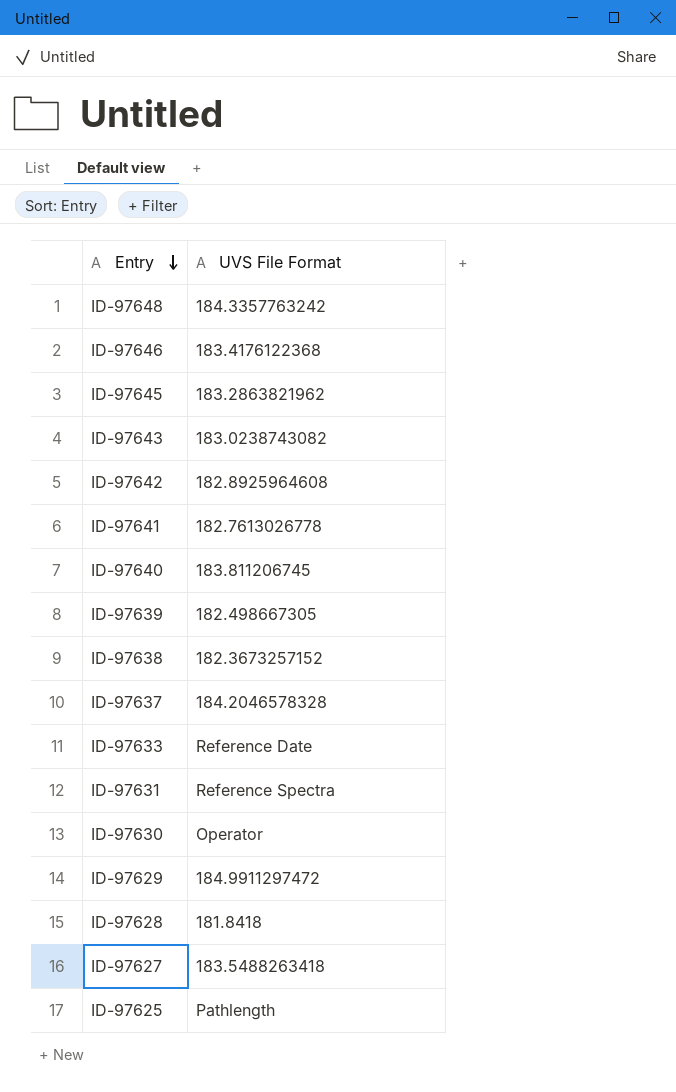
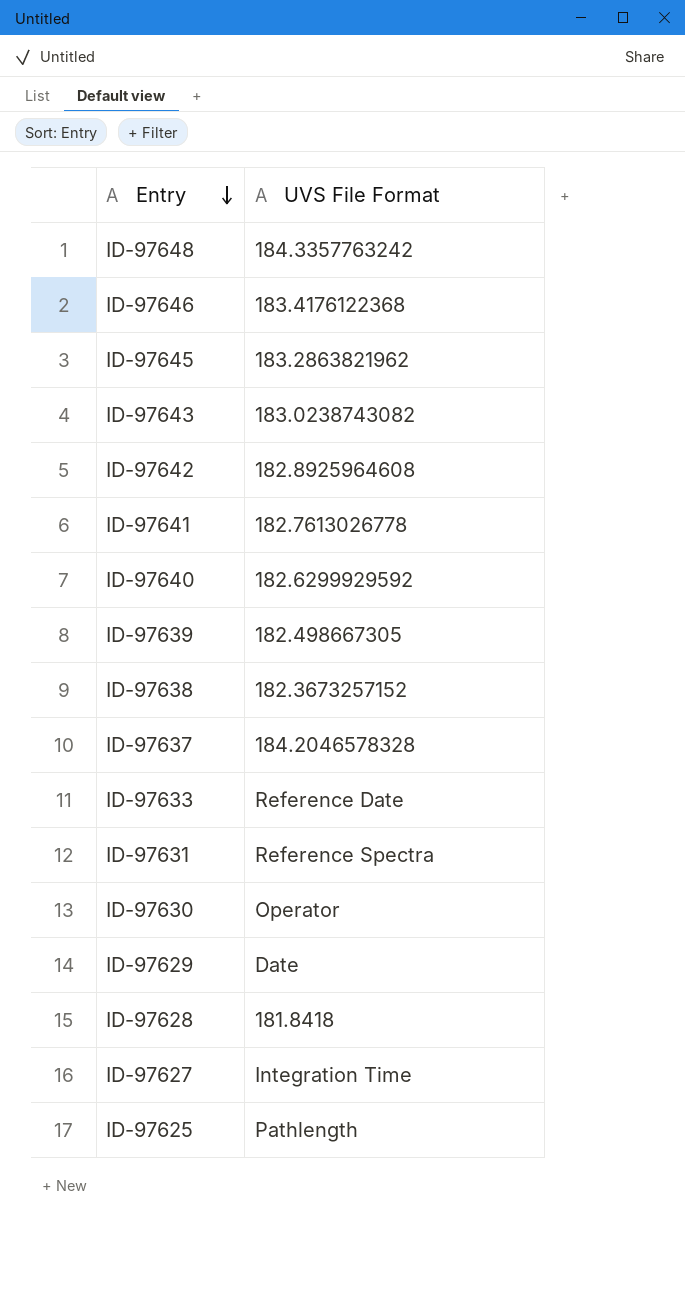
ID-97640 | UVS File Format: 183.811206745 -> 182.6299929592
ID-97629 | UVS File Format: 184.9911297472 -> Date
ID-97627 | UVS File Format: 183.5488263418 -> Integration Time

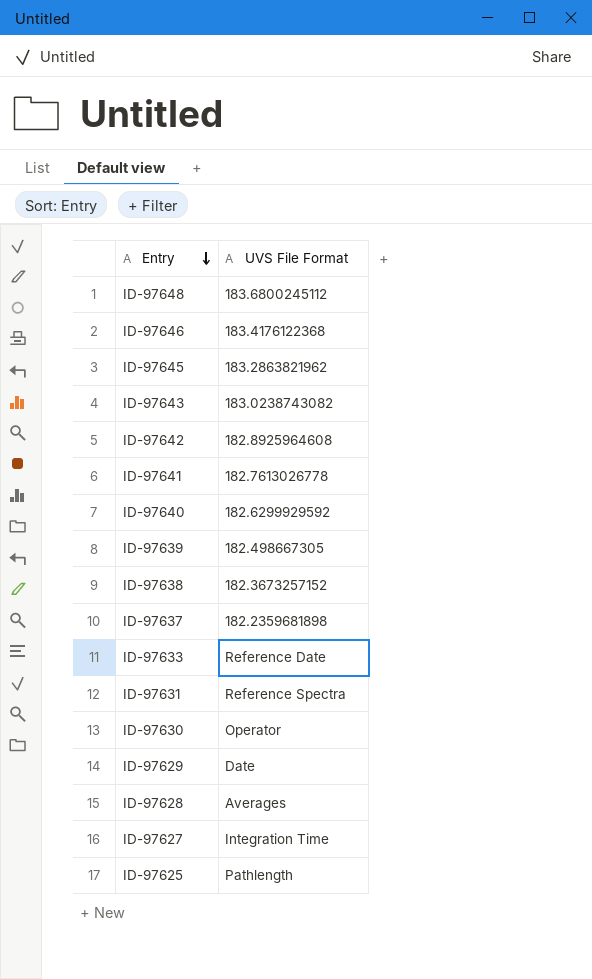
ID-97648 | UVS File Format: 184.3357763242 -> 183.6800245112
ID-97637 | UVS File Format: 184.2046578328 -> 182.2359681898
ID-97628 | UVS File Format: 181.8418 -> Averages

